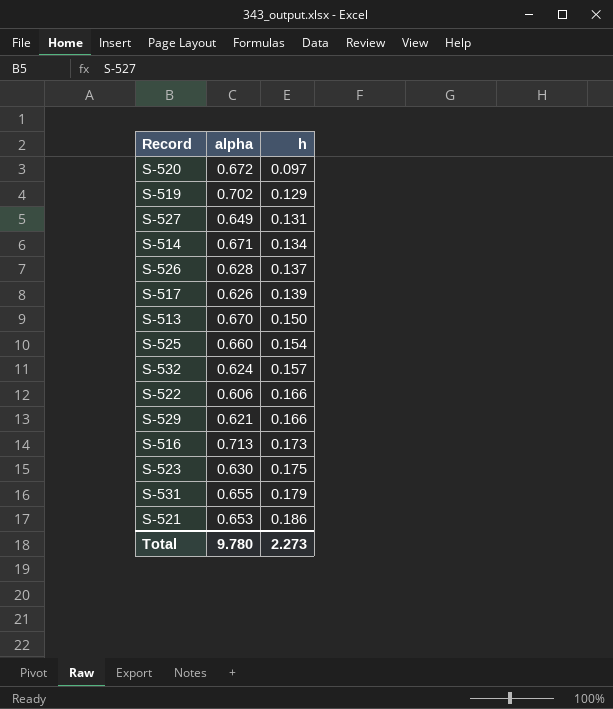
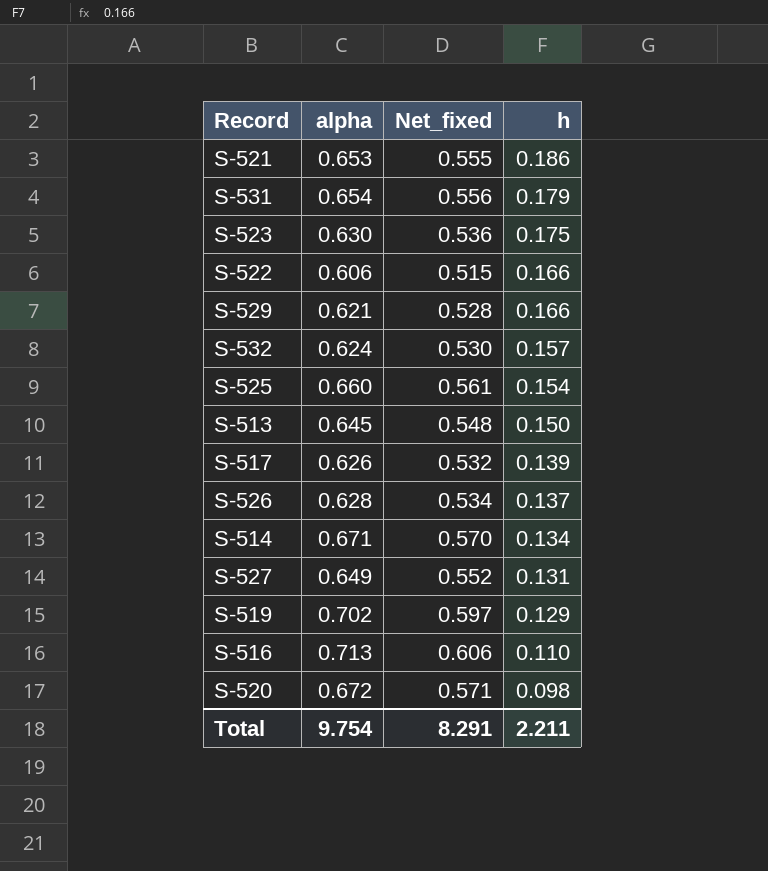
row order: h ascending -> h descending
column Net_fixed | formula: none -> [alpha] * 0.85
S-531 | alpha: 0.655 -> 0.654
S-513 | alpha: 0.670 -> 0.645
S-516 | h: 0.173 -> 0.110
S-520 | h: 0.097 -> 0.098
Total | alpha: 9.780 -> 9.754
Total | h: 2.273 -> 2.211

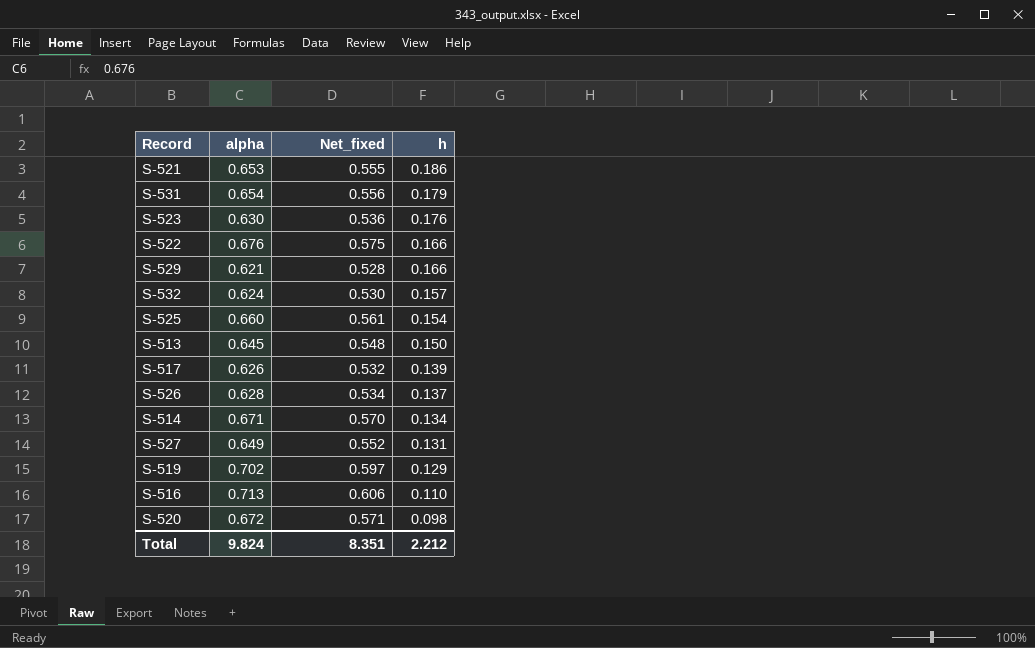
S-523 | h: 0.175 -> 0.176
S-522 | alpha: 0.606 -> 0.676
S-522 | Net_fixed: 0.515 -> 0.575
Total | alpha: 9.754 -> 9.824
Total | Net_fixed: 8.291 -> 8.351
Total | h: 2.211 -> 2.212

